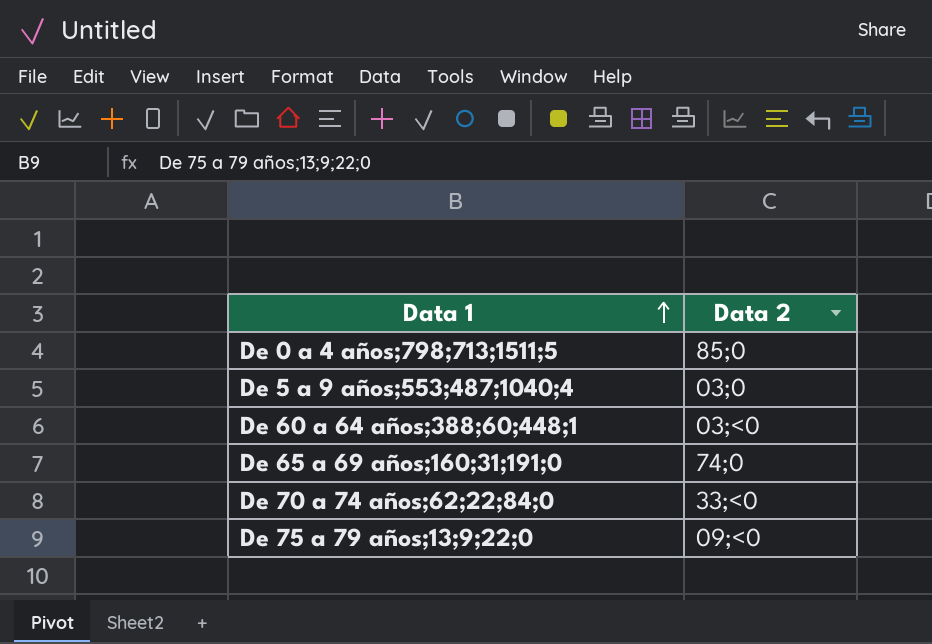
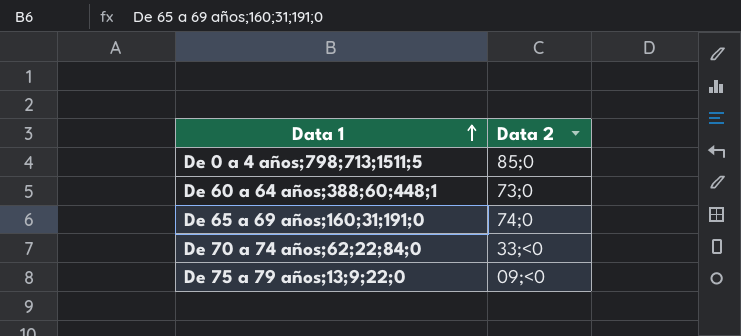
row De 5 a 9 años;553;487;1040;4: 03;0 -> none
De 60 a 64 años;388;60;448;1 | Data 2: 03;<0 -> 73;0

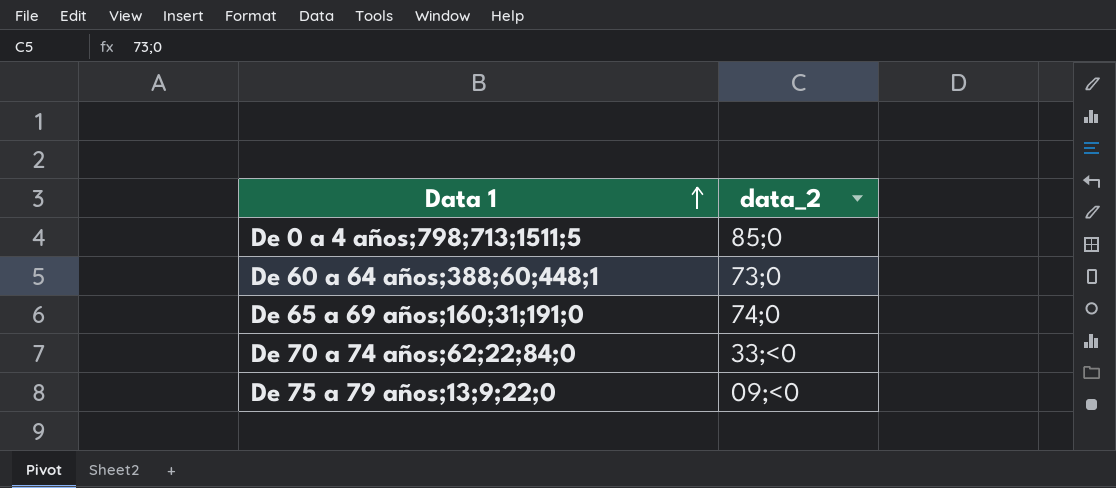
column name: Data 2 -> data_2

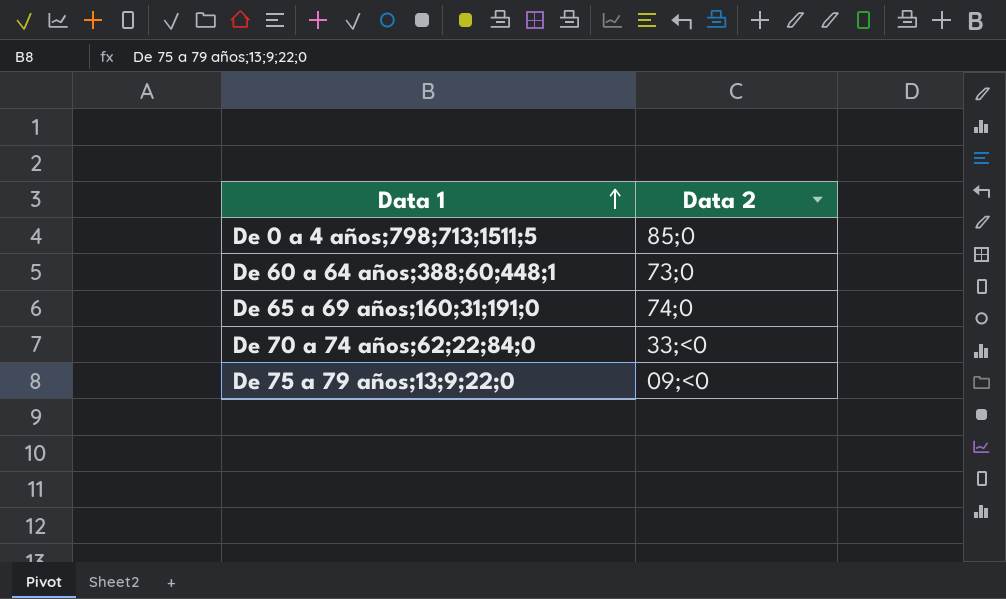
column name: data_2 -> Data 2

